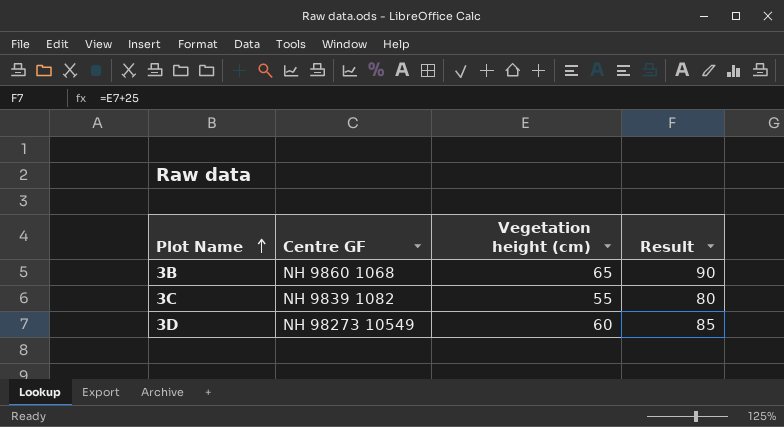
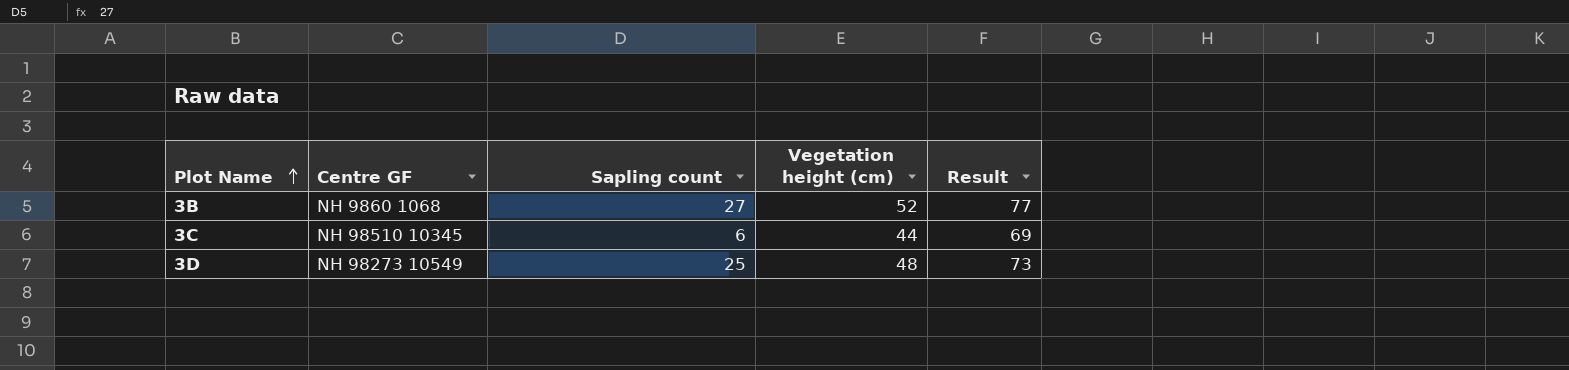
column Sapling count | position: none -> 3
3B | Vegetation height (cm): 65 -> 52
3B | Result: 90 -> 77
3C | Centre GF: NH 9839 1082 -> NH 98510 10345
3C | Vegetation height (cm): 55 -> 44
3C | Result: 80 -> 69
3D | Vegetation height (cm): 60 -> 48
3D | Result: 85 -> 73

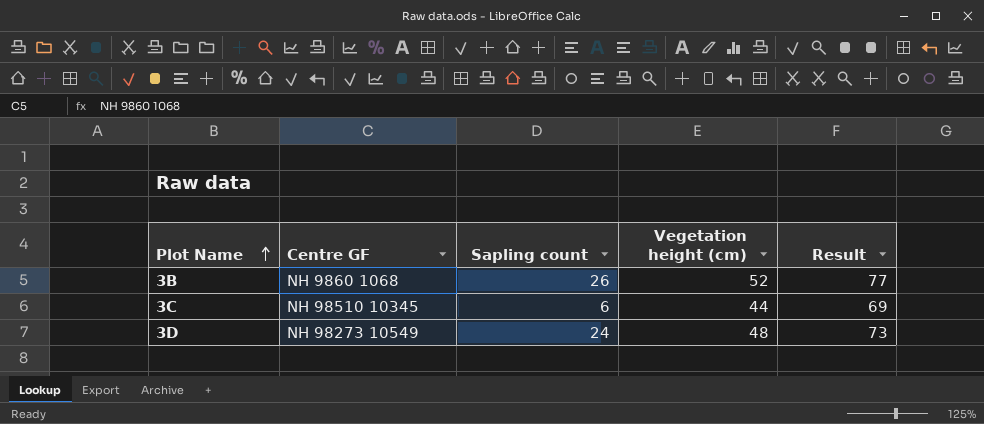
3B | Sapling count: 27 -> 26
3D | Sapling count: 25 -> 24

